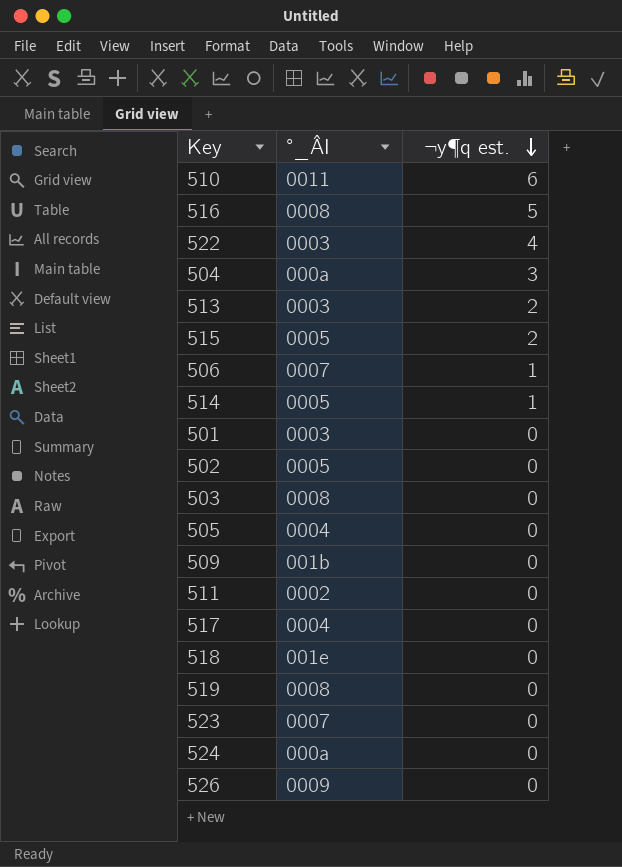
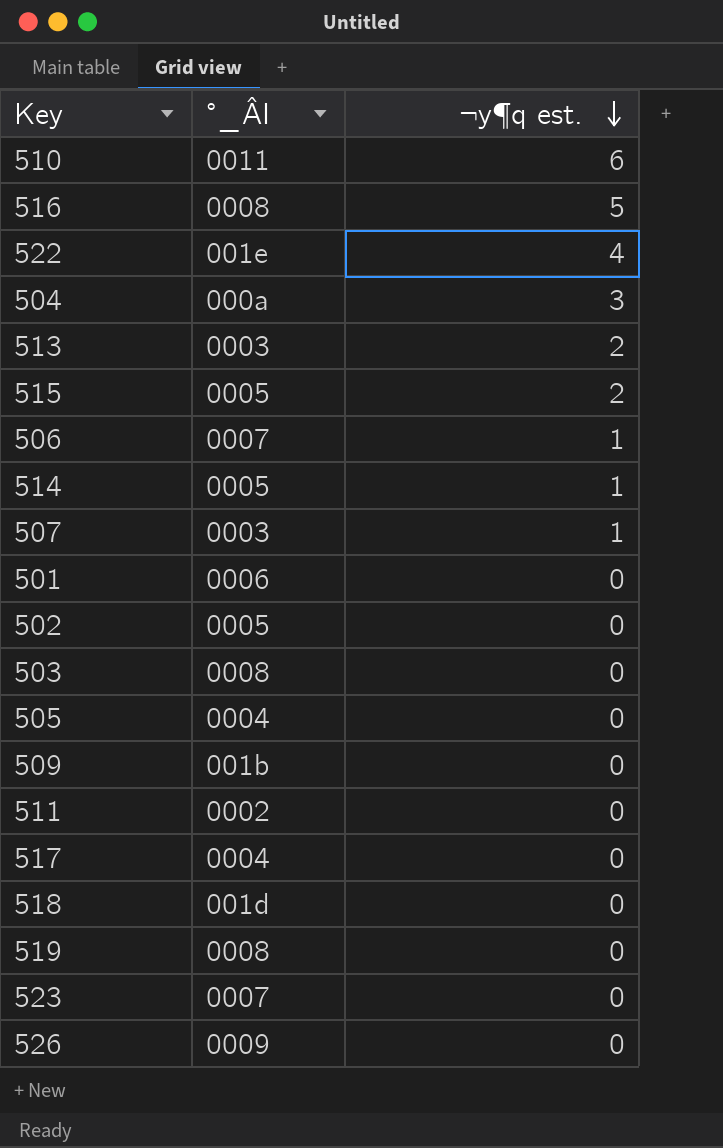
row 524: 000a | 0 -> none
522 | °_ÂI: 0003 -> 001e
row 507: none -> 0003 | 1
501 | °_ÂI: 0003 -> 0006
518 | °_ÂI: 001e -> 001d

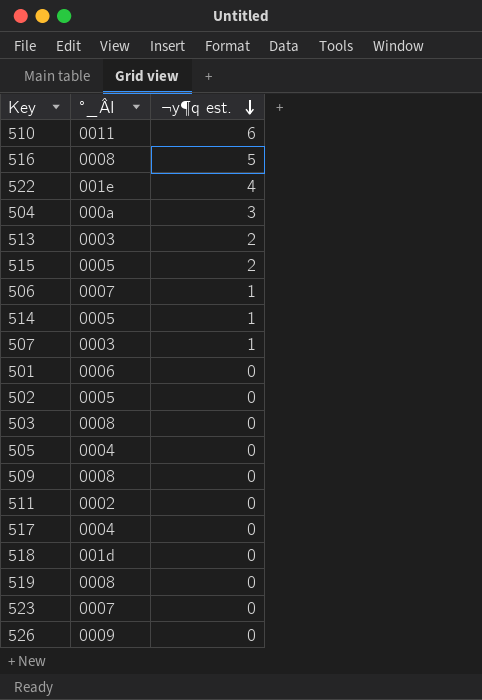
509 | °_ÂI: 001b -> 0008

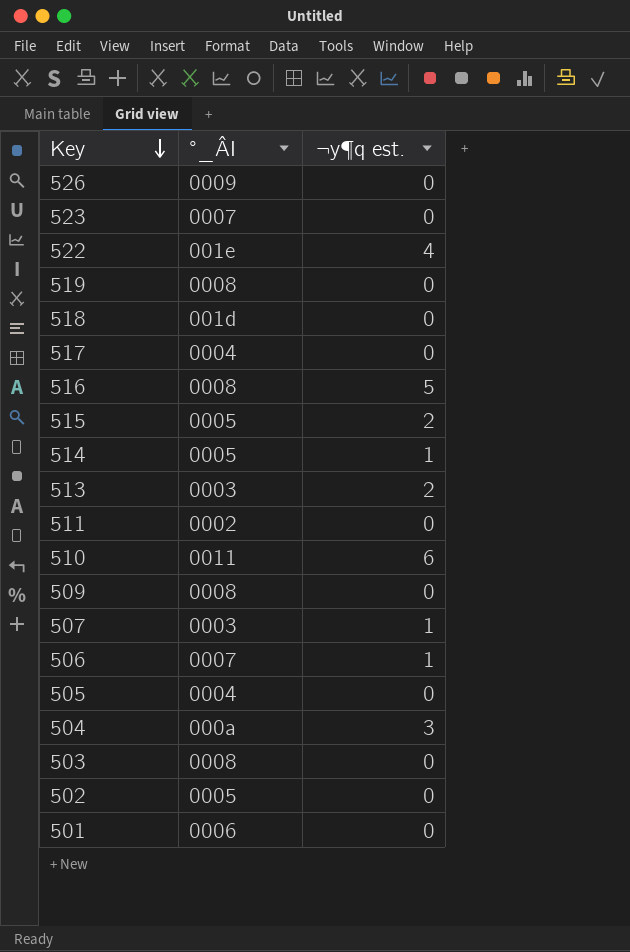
row order: ¬y¶q est. descending -> Key descending

